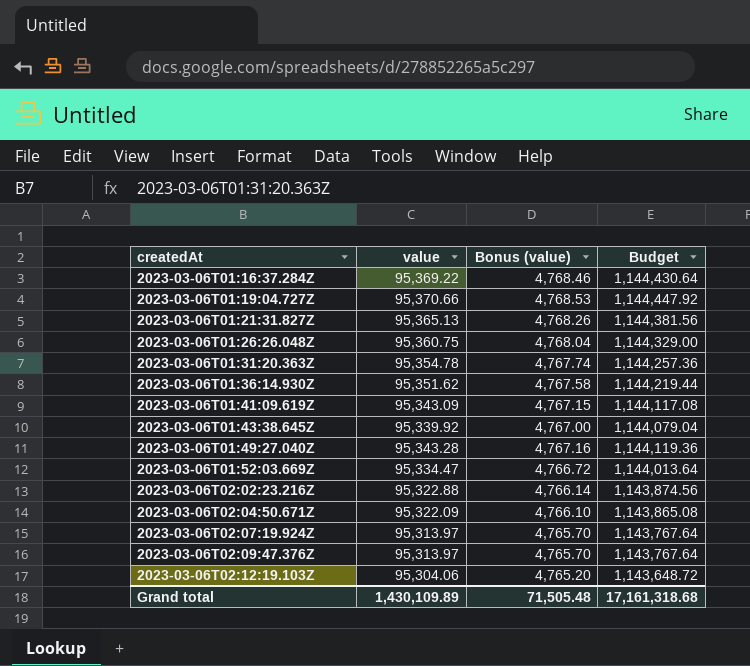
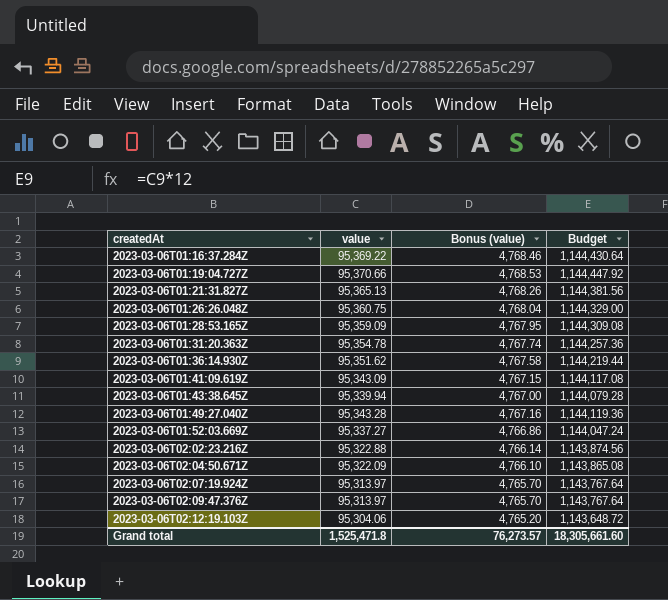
row 2023-03-06T01:28:53.165Z: none -> 95,359.09 | 4,767.95 | 1,144,309.08
2023-03-06T01:43:38.645Z | value: 95,339.92 -> 95,339.94
2023-03-06T01:43:38.645Z | Budget: 1,144,079.04 -> 1,144,079.28
2023-03-06T01:52:03.669Z | value: 95,334.47 -> 95,337.27
2023-03-06T01:52:03.669Z | Bonus (value): 4,766.72 -> 4,766.86
2023-03-06T01:52:03.669Z | Budget: 1,144,013.64 -> 1,144,047.24
Grand total | value: 1,430,109.89 -> 1,525,471.8
Grand total | Bonus (value): 71,505.48 -> 76,273.57
Grand total | Budget: 17,161,318.68 -> 18,305,661.60

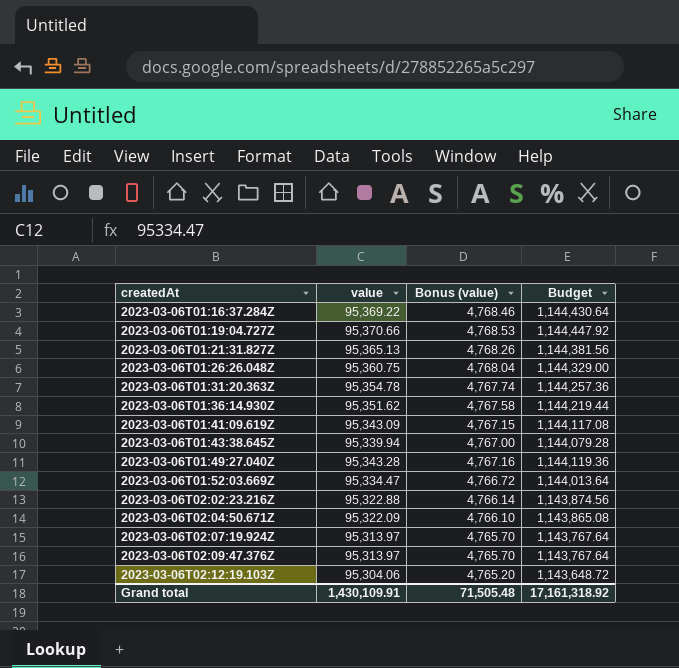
row 2023-03-06T01:28:53.165Z: 95,359.09 | 4,767.95 | 1,144,309.08 -> none
2023-03-06T01:52:03.669Z | value: 95,337.27 -> 95,334.47
2023-03-06T01:52:03.669Z | Bonus (value): 4,766.86 -> 4,766.72
2023-03-06T01:52:03.669Z | Budget: 1,144,047.24 -> 1,144,013.64
Grand total | value: 1,525,471.8 -> 1,430,109.91
Grand total | Bonus (value): 76,273.57 -> 71,505.48
Grand total | Budget: 18,305,661.60 -> 17,161,318.92

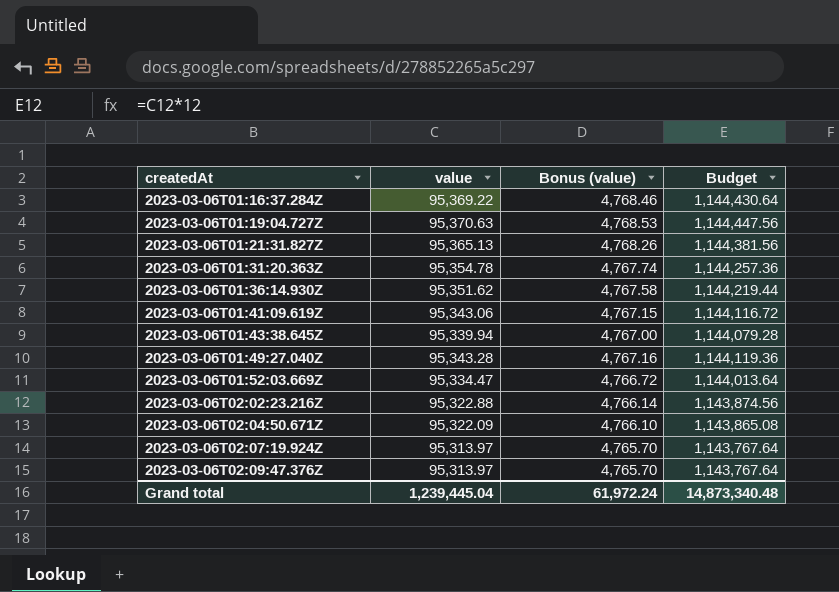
row 2023-03-06T01:26:26.048Z: 95,360.75 | 4,768.04 | 1,144,329.00 -> none
row 2023-03-06T02:12:19.103Z: 95,304.06 | 4,765.20 | 1,143,648.72 -> none
2023-03-06T01:19:04.727Z | value: 95,370.66 -> 95,370.63
2023-03-06T01:19:04.727Z | Budget: 1,144,447.92 -> 1,144,447.56
2023-03-06T01:41:09.619Z | value: 95,343.09 -> 95,343.06
2023-03-06T01:41:09.619Z | Budget: 1,144,117.08 -> 1,144,116.72
Grand total | value: 1,430,109.91 -> 1,239,445.04
Grand total | Bonus (value): 71,505.48 -> 61,972.24
Grand total | Budget: 17,161,318.92 -> 14,873,340.48

